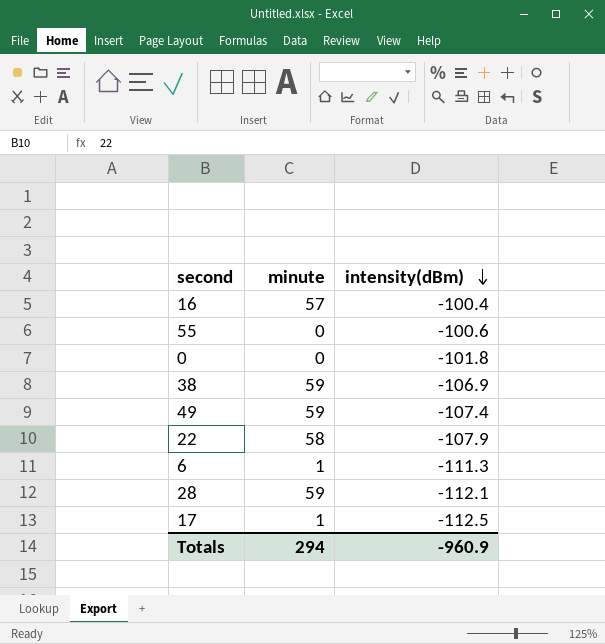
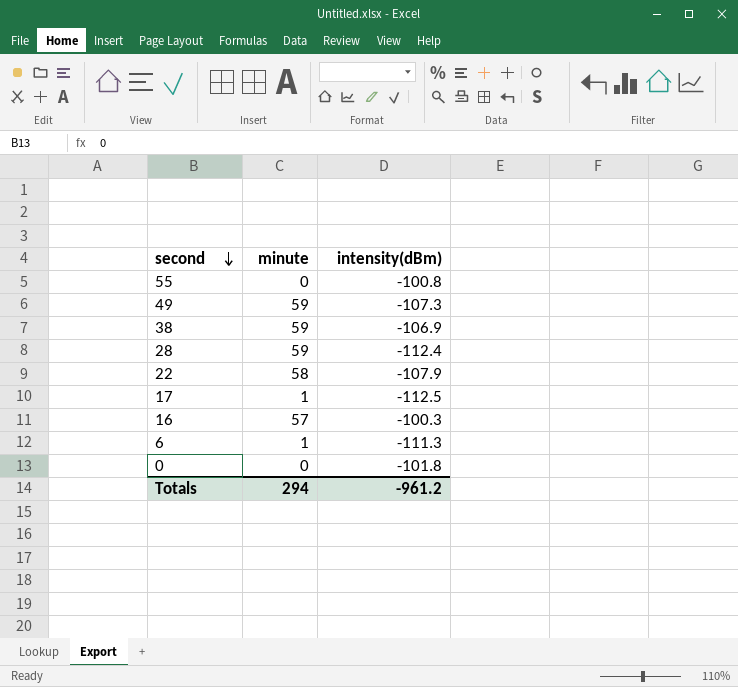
row order: intensity(dBm) descending -> second descending
55 | intensity(dBm): -100.6 -> -100.8
49 | intensity(dBm): -107.4 -> -107.3
28 | intensity(dBm): -112.1 -> -112.4
16 | intensity(dBm): -100.4 -> -100.3
Totals | intensity(dBm): -960.9 -> -961.2

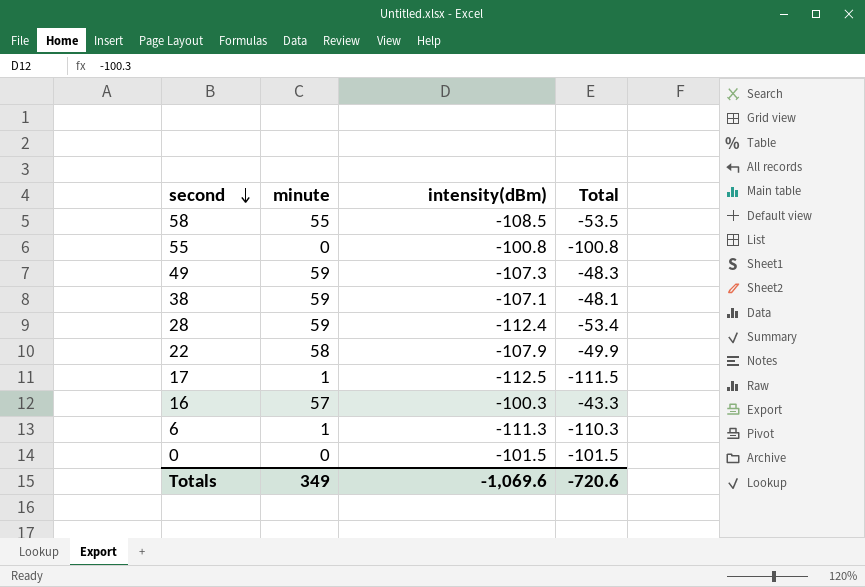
column Total | formula: none -> [minute] + [intensity(dBm)]
row 58: none -> 55 | -108.5 | -53.5
38 | intensity(dBm): -106.9 -> -107.1
0 | intensity(dBm): -101.8 -> -101.5
Totals | minute: 294 -> 349
Totals | intensity(dBm): -961.2 -> -1,069.6

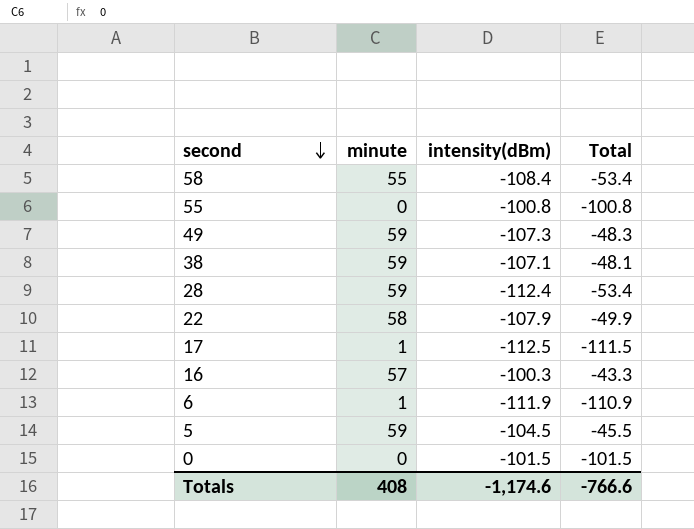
58 | intensity(dBm): -108.5 -> -108.4
58 | Total: -53.5 -> -53.4
6 | intensity(dBm): -111.3 -> -111.9
6 | Total: -110.3 -> -110.9
row 5: none -> 59 | -104.5 | -45.5
Totals | minute: 349 -> 408
Totals | intensity(dBm): -1,069.6 -> -1,174.6
Totals | Total: -720.6 -> -766.6

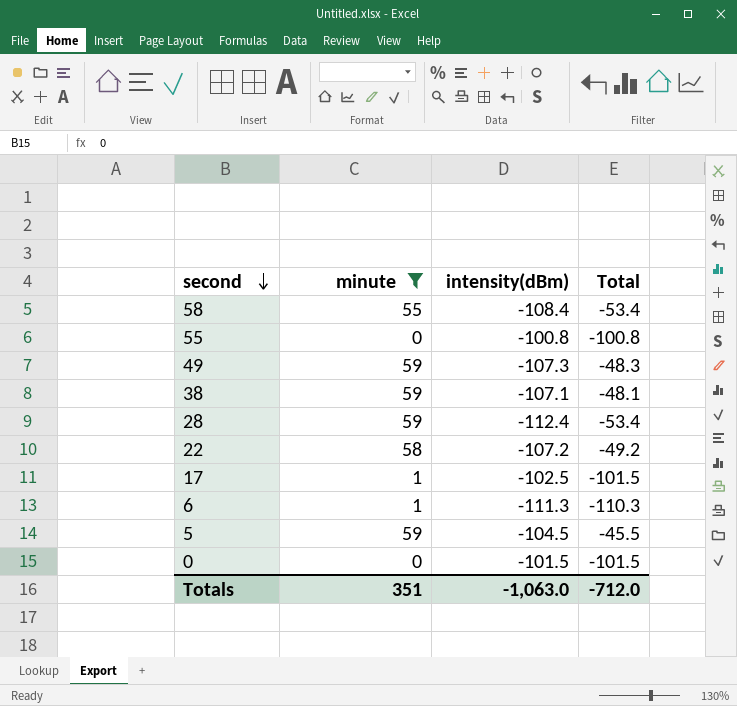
filter: none -> minute != 57
22 | intensity(dBm): -107.9 -> -107.2
22 | Total: -49.9 -> -49.2
17 | intensity(dBm): -112.5 -> -102.5
17 | Total: -111.5 -> -101.5
6 | intensity(dBm): -111.9 -> -111.3
6 | Total: -110.9 -> -110.3
Totals | minute: 408 -> 351
Totals | intensity(dBm): -1,174.6 -> -1,063.0
Totals | Total: -766.6 -> -712.0

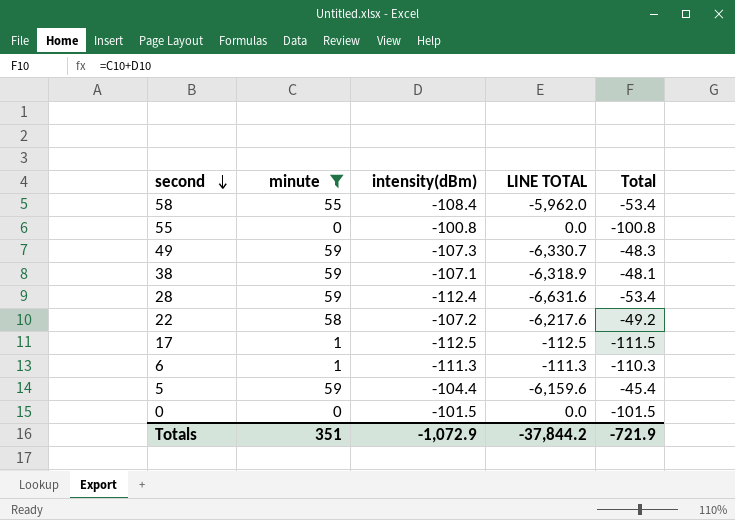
column LINE TOTAL | formula: none -> [minute] * [intensity(dBm)]
17 | intensity(dBm): -102.5 -> -112.5
17 | Total: -101.5 -> -111.5
5 | intensity(dBm): -104.5 -> -104.4
5 | Total: -45.5 -> -45.4
Totals | intensity(dBm): -1,063.0 -> -1,072.9
Totals | Total: -712.0 -> -721.9

